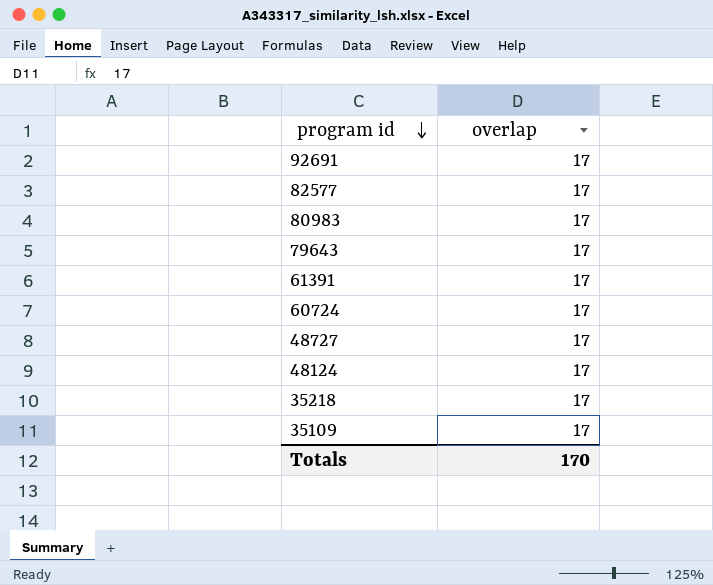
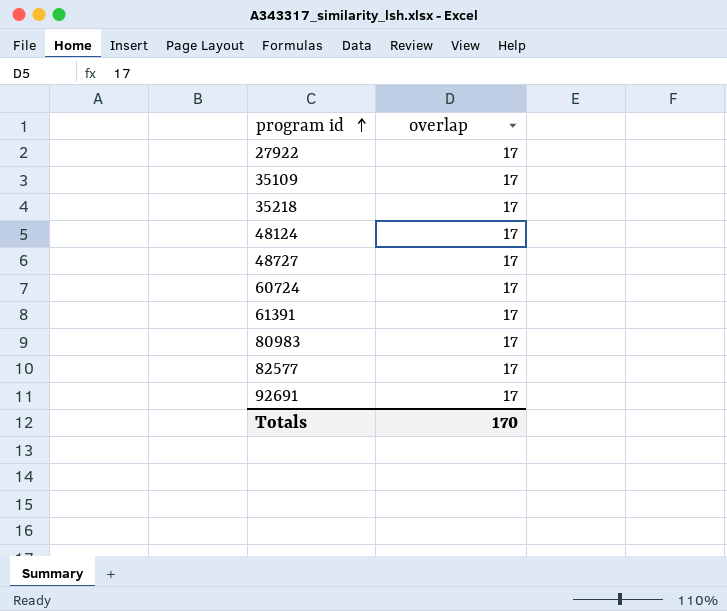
row order: program id descending -> program id ascending
row 79643: 17 -> none
row 27922: none -> 17

